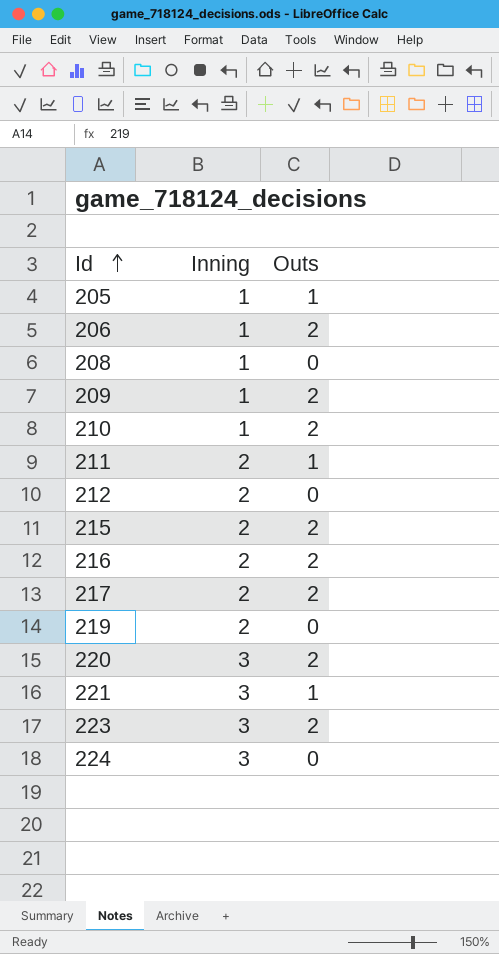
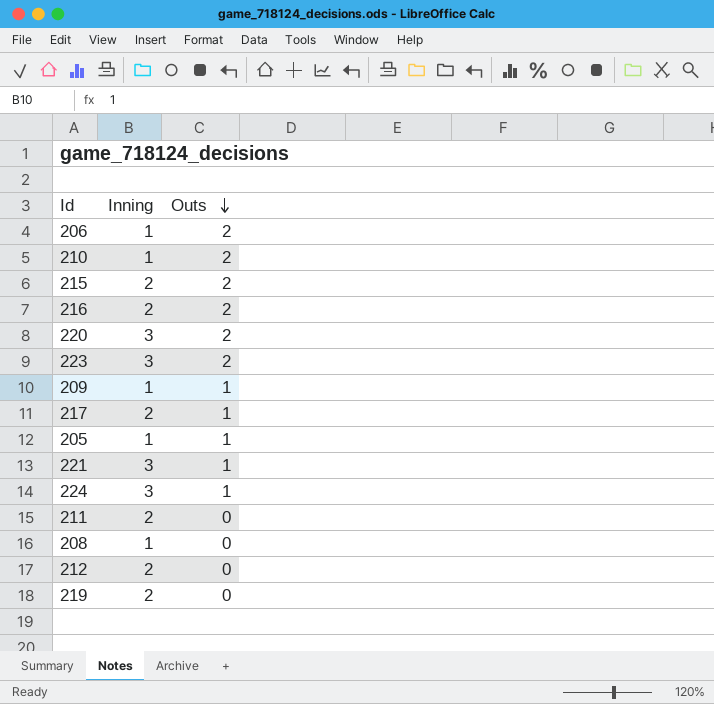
row order: Id ascending -> Outs descending
209 | Outs: 2 -> 1
217 | Outs: 2 -> 1
224 | Outs: 0 -> 1
211 | Outs: 1 -> 0

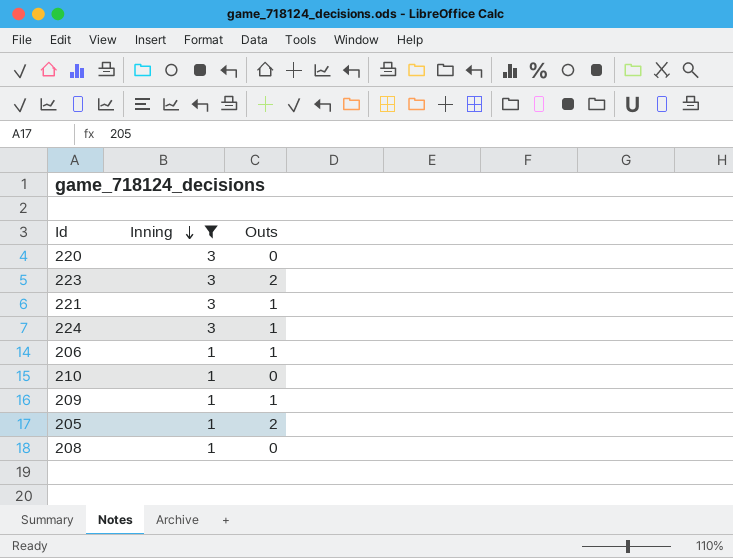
filter: none -> Inning != 2
row order: Outs descending -> Inning descending
220 | Outs: 2 -> 0
206 | Outs: 2 -> 1
210 | Outs: 2 -> 0
205 | Outs: 1 -> 2

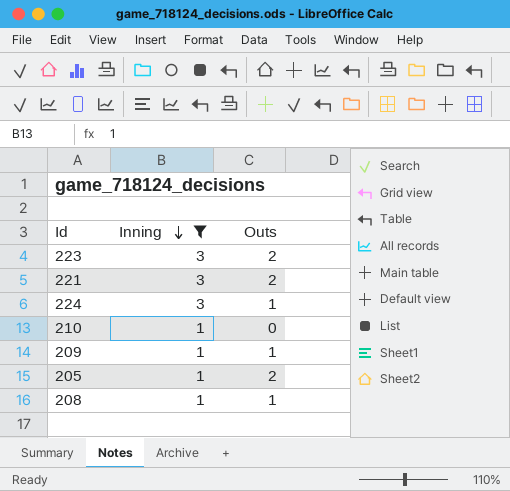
row 220: 3 | 0 -> none
row 206: 1 | 1 -> none
221 | Outs: 1 -> 2
208 | Outs: 0 -> 1

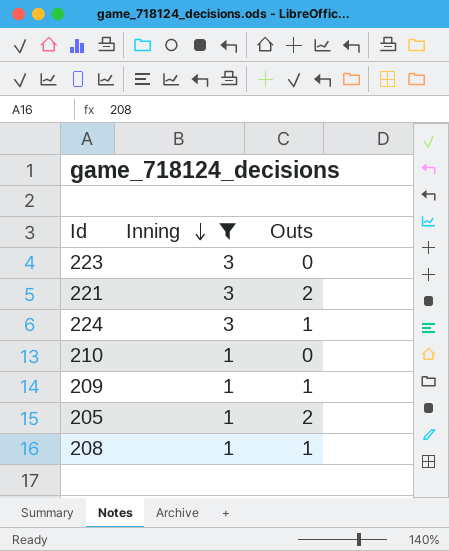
223 | Outs: 2 -> 0

